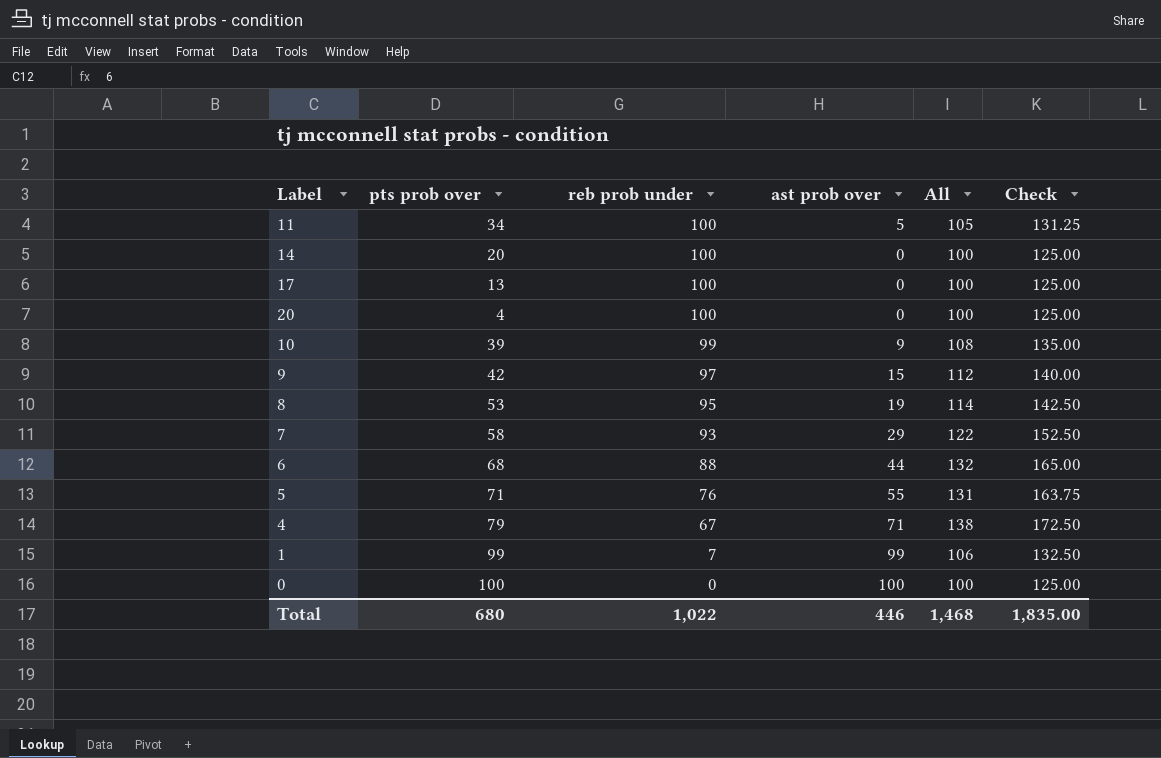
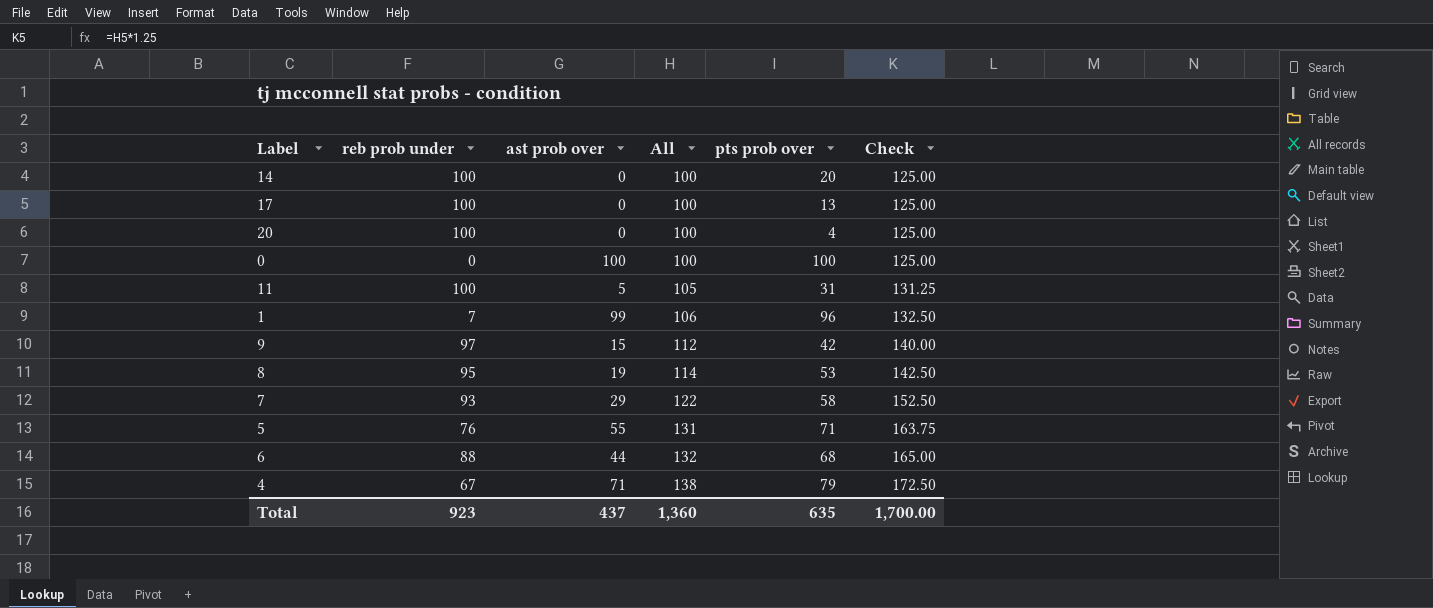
row order: reb prob under descending -> All ascending
column pts prob over | position: 2 -> 5
row 10: 39 | 99 | 9 | 108 | 135.00 -> none
11 | pts prob over: 34 -> 31
1 | pts prob over: 99 -> 96
Total | reb prob under: 1,022 -> 923
Total | ast prob over: 446 -> 437
Total | All: 1,468 -> 1,360
Total | pts prob over: 680 -> 635
Total | Check: 1,835.00 -> 1,700.00

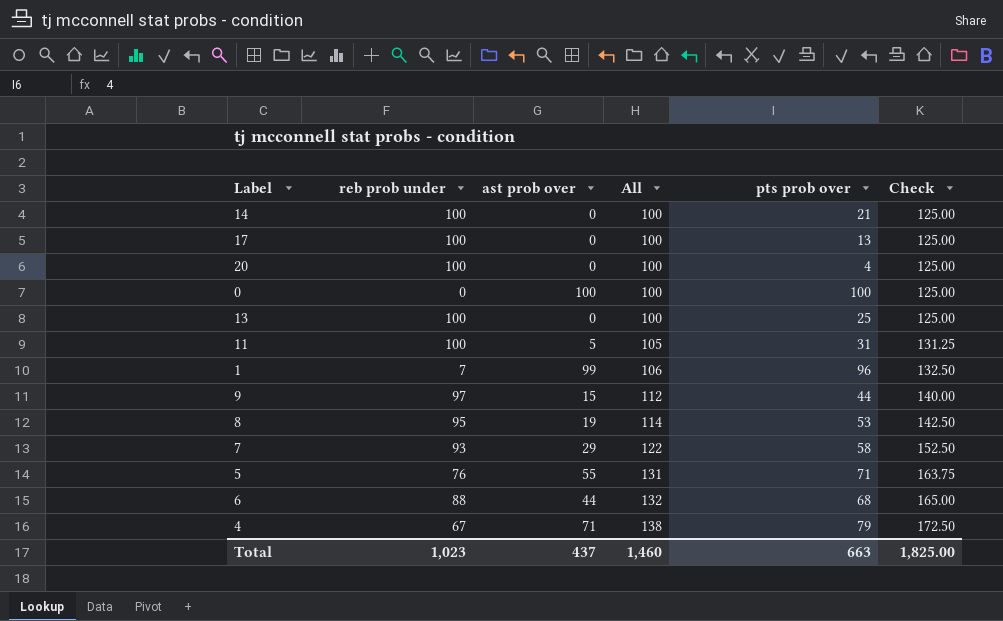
14 | pts prob over: 20 -> 21
row 13: none -> 100 | 0 | 100 | 25 | 125.00
9 | pts prob over: 42 -> 44
Total | reb prob under: 923 -> 1,023
Total | All: 1,360 -> 1,460
Total | pts prob over: 635 -> 663
Total | Check: 1,700.00 -> 1,825.00

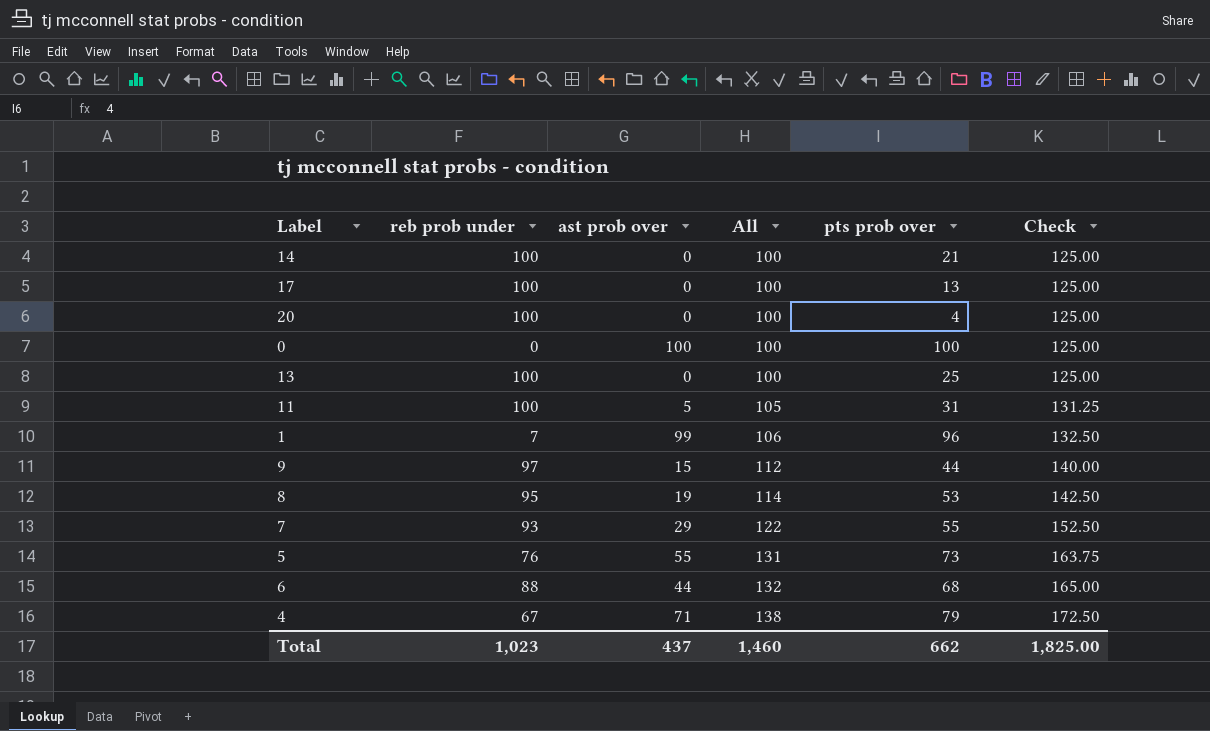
7 | pts prob over: 58 -> 55
5 | pts prob over: 71 -> 73
Total | pts prob over: 663 -> 662

